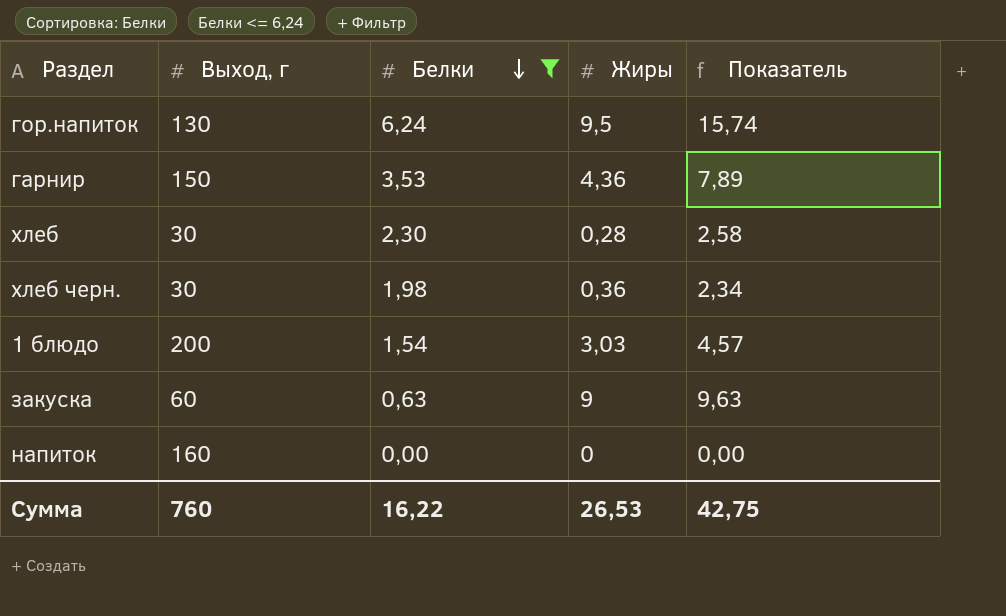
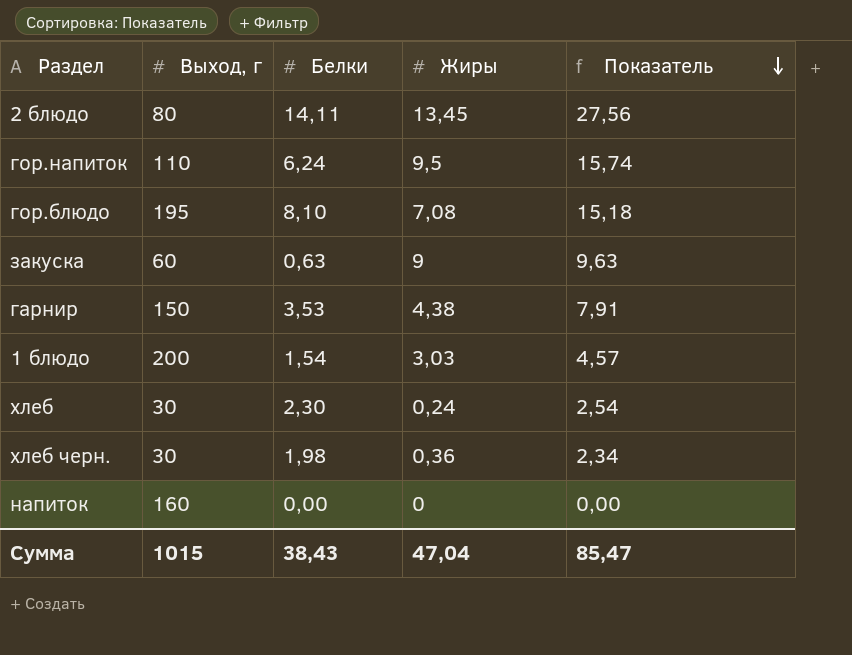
filter: Белки <= 6,24 -> none
row order: Белки descending -> Показатель descending
гор.напиток | Выход, г: 130 -> 110
гарнир | Жиры: 4,36 -> 4,38
гарнир | Показатель: 7,89 -> 7,91
хлеб | Жиры: 0,28 -> 0,24
хлеб | Показатель: 2,58 -> 2,54
Сумма | Выход, г: 760 -> 1015
Сумма | Белки: 16,22 -> 38,43
Сумма | Жиры: 26,53 -> 47,04
Сумма | Показатель: 42,75 -> 85,47

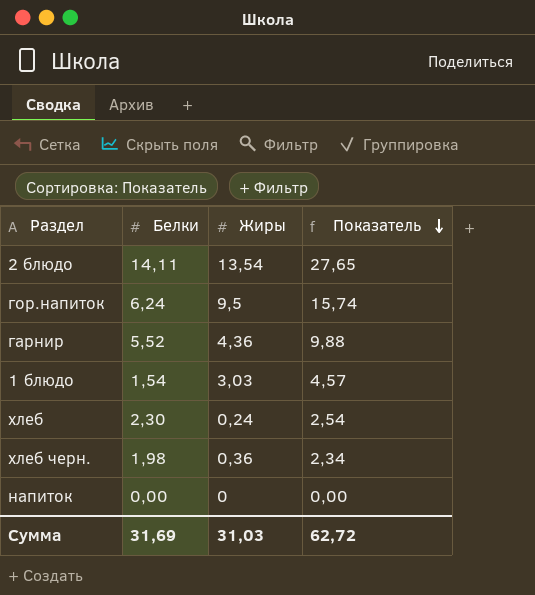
column Выход, г | position: 2 -> none
row гор.блюдо: 195 | 8,10 | 7,08 | 15,18 -> none
row закуска: 60 | 0,63 | 9 | 9,63 -> none
2 блюдо | Жиры: 13,45 -> 13,54
2 блюдо | Показатель: 27,56 -> 27,65
гарнир | Белки: 3,53 -> 5,52
гарнир | Жиры: 4,38 -> 4,36
гарнир | Показатель: 7,91 -> 9,88
Сумма | Белки: 38,43 -> 31,69
Сумма | Жиры: 47,04 -> 31,03
Сумма | Показатель: 85,47 -> 62,72

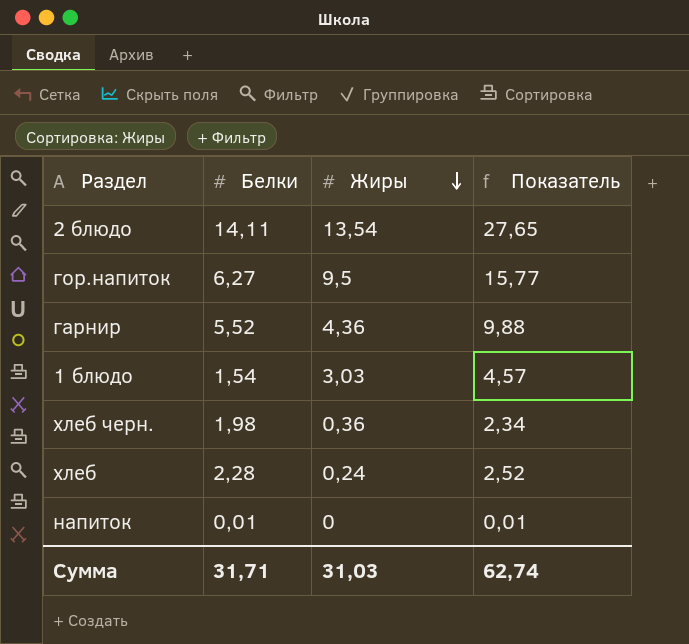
row order: Показатель descending -> Жиры descending
гор.напиток | Белки: 6,24 -> 6,27
гор.напиток | Показатель: 15,74 -> 15,77
хлеб | Белки: 2,30 -> 2,28
хлеб | Показатель: 2,54 -> 2,52
напиток | Белки: 0,00 -> 0,01
напиток | Показатель: 0,00 -> 0,01
Сумма | Белки: 31,69 -> 31,71
Сумма | Показатель: 62,72 -> 62,74

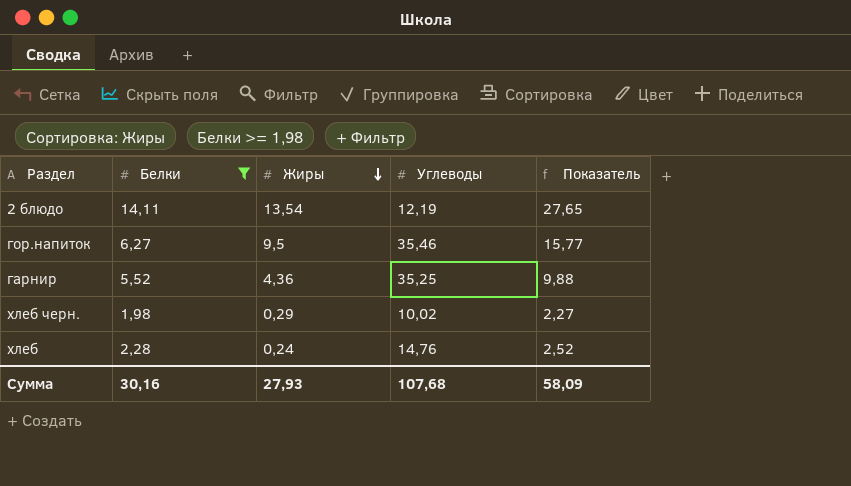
filter: none -> Белки >= 1,98
column Углеводы | position: none -> 4
хлеб черн. | Жиры: 0,36 -> 0,29
хлеб черн. | Показатель: 2,34 -> 2,27
Сумма | Белки: 31,71 -> 30,16
Сумма | Жиры: 31,03 -> 27,93
Сумма | Показатель: 62,74 -> 58,09

